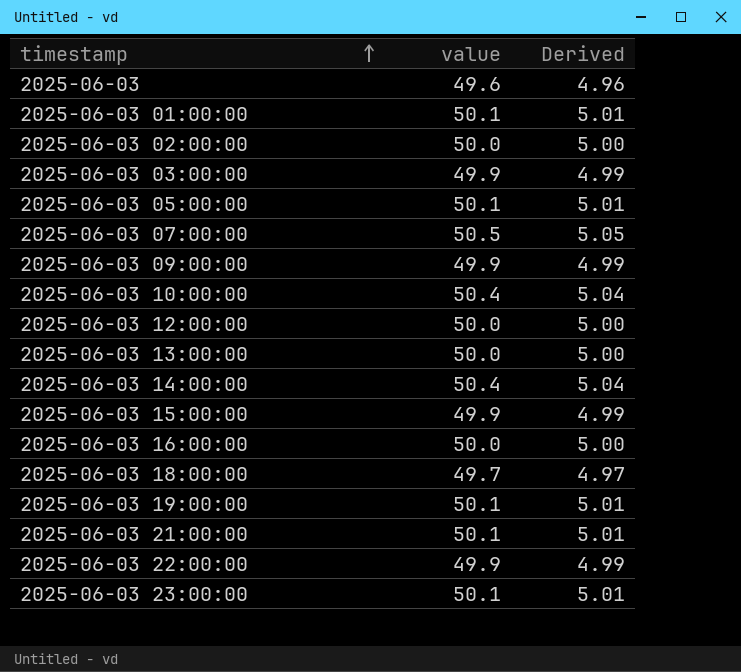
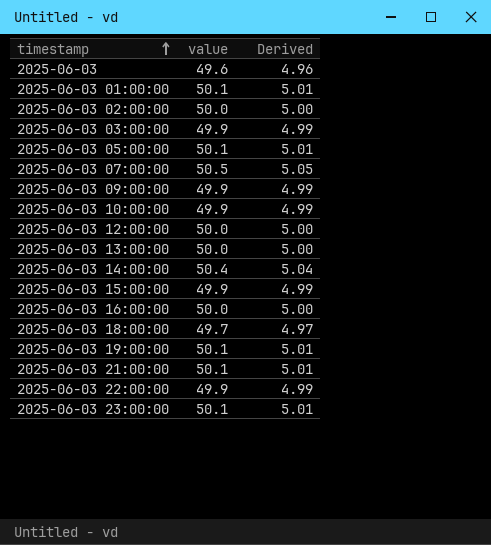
2025-06-03 10:00:00 | value: 50.4 -> 49.9
2025-06-03 10:00:00 | Derived: 5.04 -> 4.99

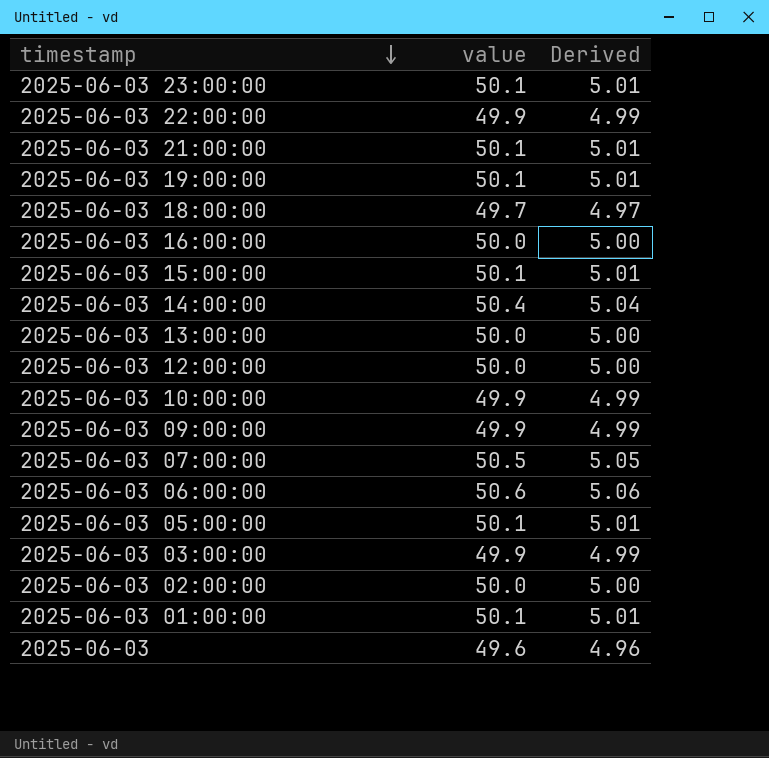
row order: timestamp ascending -> timestamp descending
2025-06-03 15:00:00 | value: 49.9 -> 50.1
2025-06-03 15:00:00 | Derived: 4.99 -> 5.01
row 2025-06-03 06:00:00: none -> 50.6 | 5.06

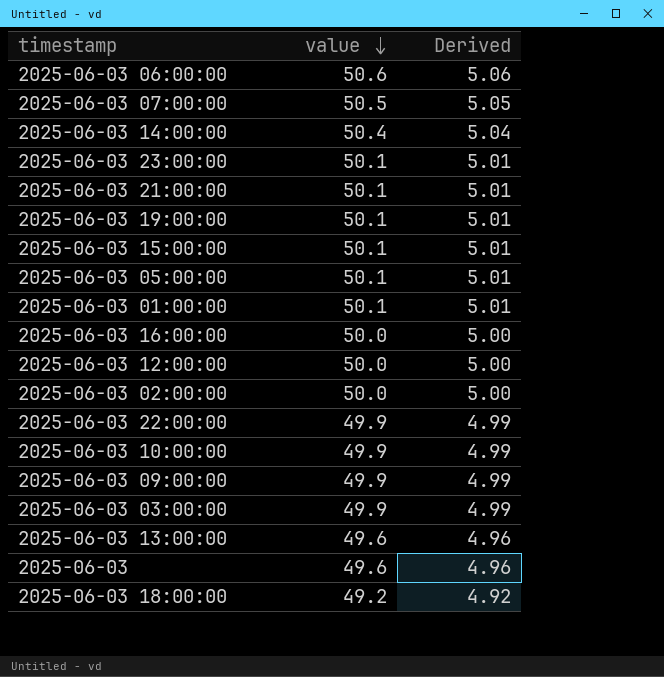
row order: timestamp descending -> value descending
2025-06-03 13:00:00 | value: 50.0 -> 49.6
2025-06-03 13:00:00 | Derived: 5.00 -> 4.96
2025-06-03 18:00:00 | value: 49.7 -> 49.2
2025-06-03 18:00:00 | Derived: 4.97 -> 4.92

